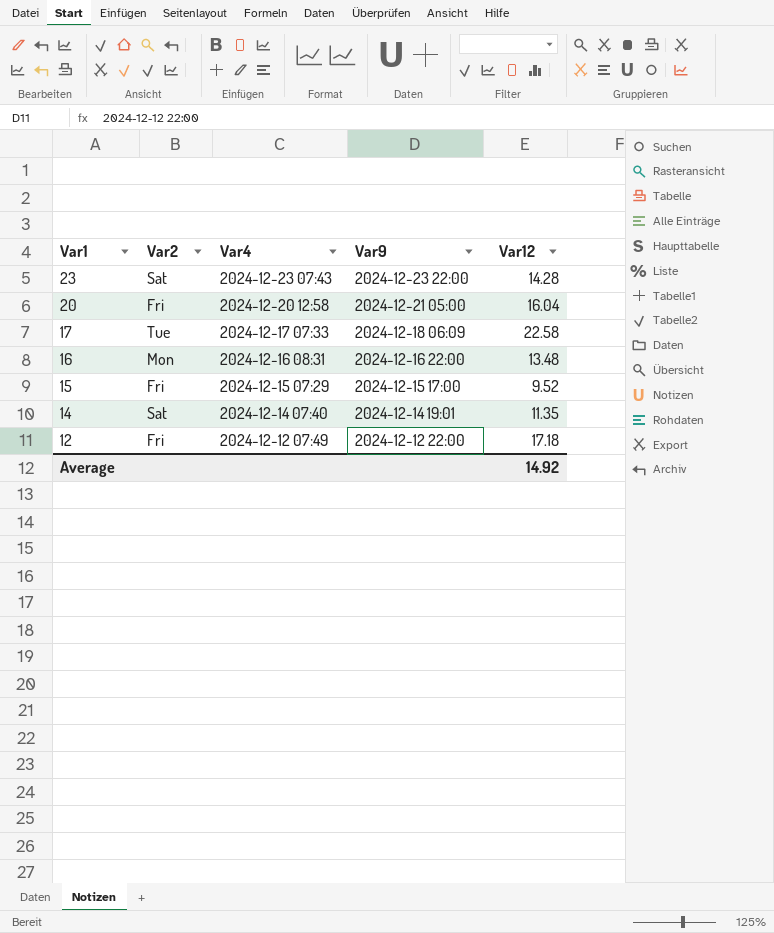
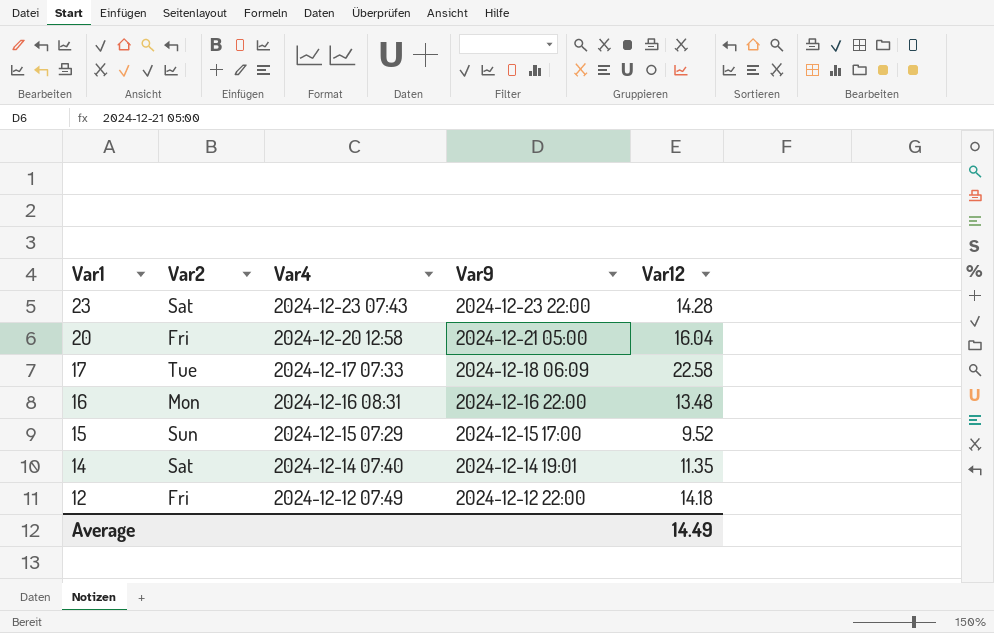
15 | Var2: Fri -> Sun
12 | Var12: 17.18 -> 14.18
Average | Var12: 14.92 -> 14.49

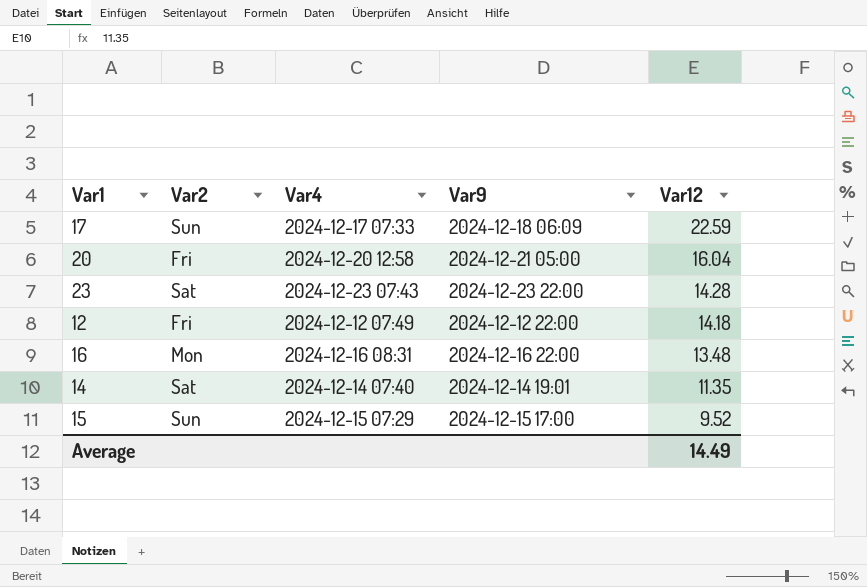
row order: Var1 descending -> Var12 descending
17 | Var2: Tue -> Sun
17 | Var12: 22.58 -> 22.59

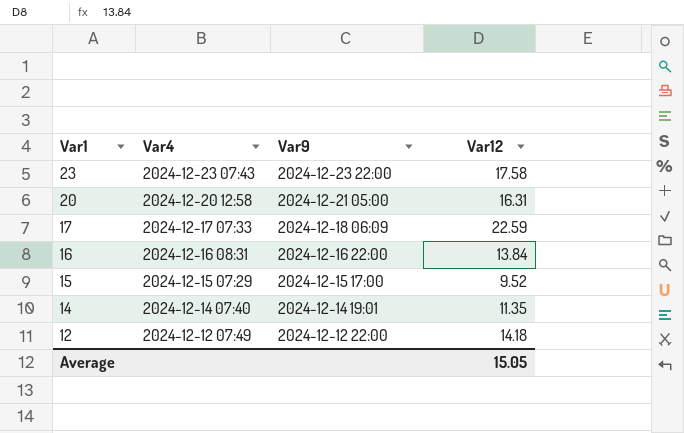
row order: Var12 descending -> Var1 descending
column Var2 | position: 2 -> none
23 | Var12: 14.28 -> 17.58
20 | Var12: 16.04 -> 16.31
16 | Var12: 13.48 -> 13.84
Average | Var12: 14.49 -> 15.05

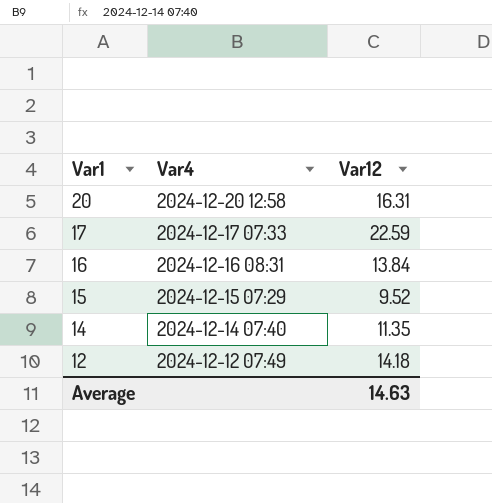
column Var9 | position: 3 -> none
row 23: 2024-12-23 07:43 | 2024-12-23 22:00 | 17.58 -> none
Average | Var12: 15.05 -> 14.63

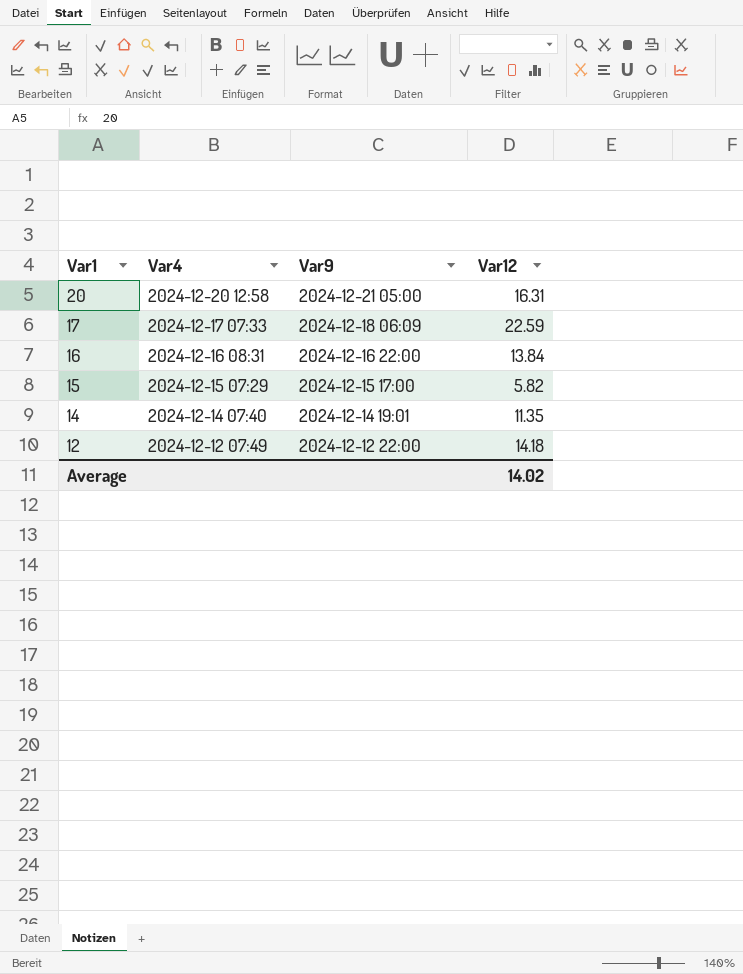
column Var9 | position: none -> 3
15 | Var12: 9.52 -> 5.82
Average | Var12: 14.63 -> 14.02

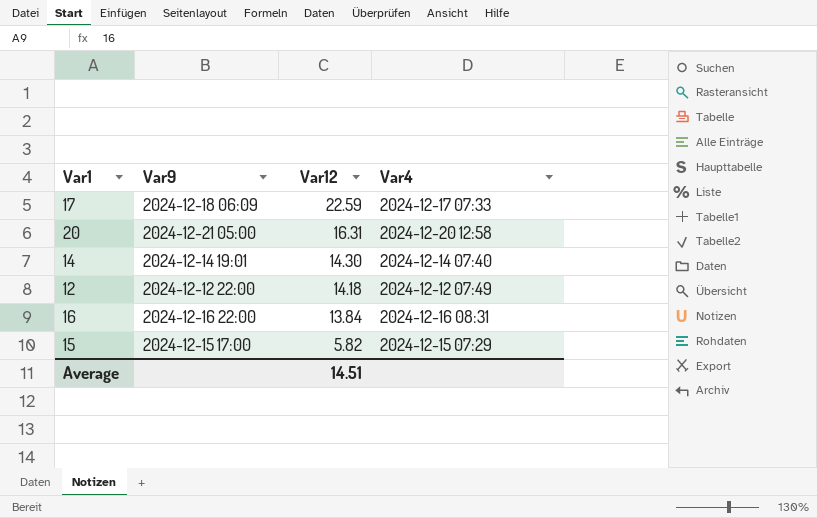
row order: Var1 descending -> Var12 descending
column Var4 | position: 2 -> 4
14 | Var12: 11.35 -> 14.30
Average | Var12: 14.02 -> 14.51

